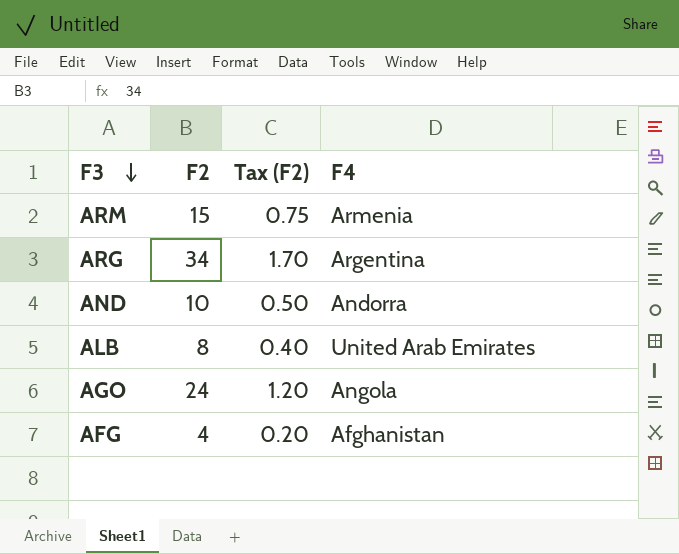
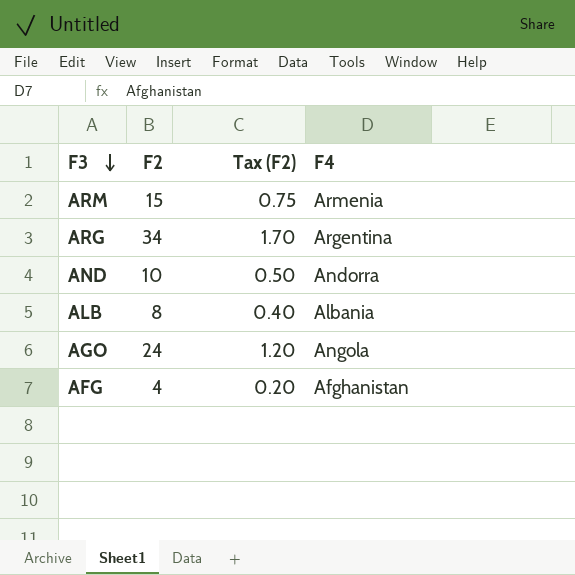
ALB | F4: United Arab Emirates -> Albania

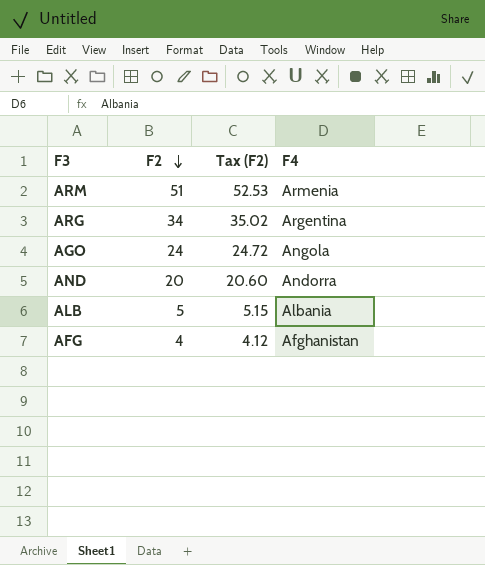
row order: F3 descending -> F2 descending
column Tax (F2) | formula: [F2] * 0.05 -> [F2] * 1.03
ARM | F2: 15 -> 51
AND | F2: 10 -> 20
ALB | F2: 8 -> 5

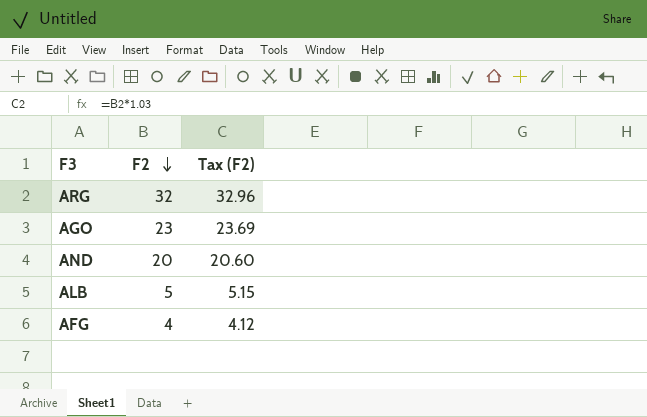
column F4 | position: 4 -> none
row ARM: 51 | 52.53 | Armenia -> none
ARG | F2: 34 -> 32
ARG | Tax (F2): 35.02 -> 32.96
AGO | F2: 24 -> 23
AGO | Tax (F2): 24.72 -> 23.69

